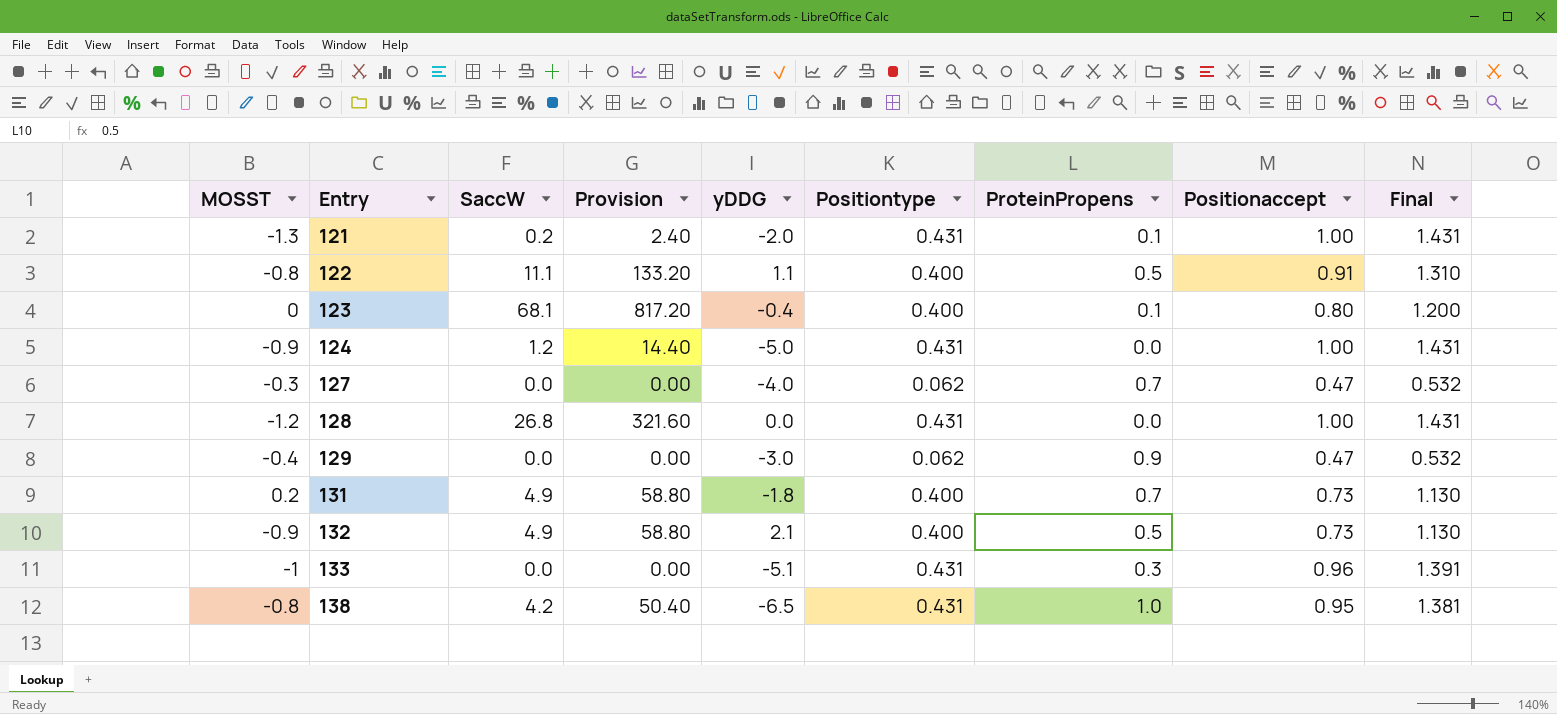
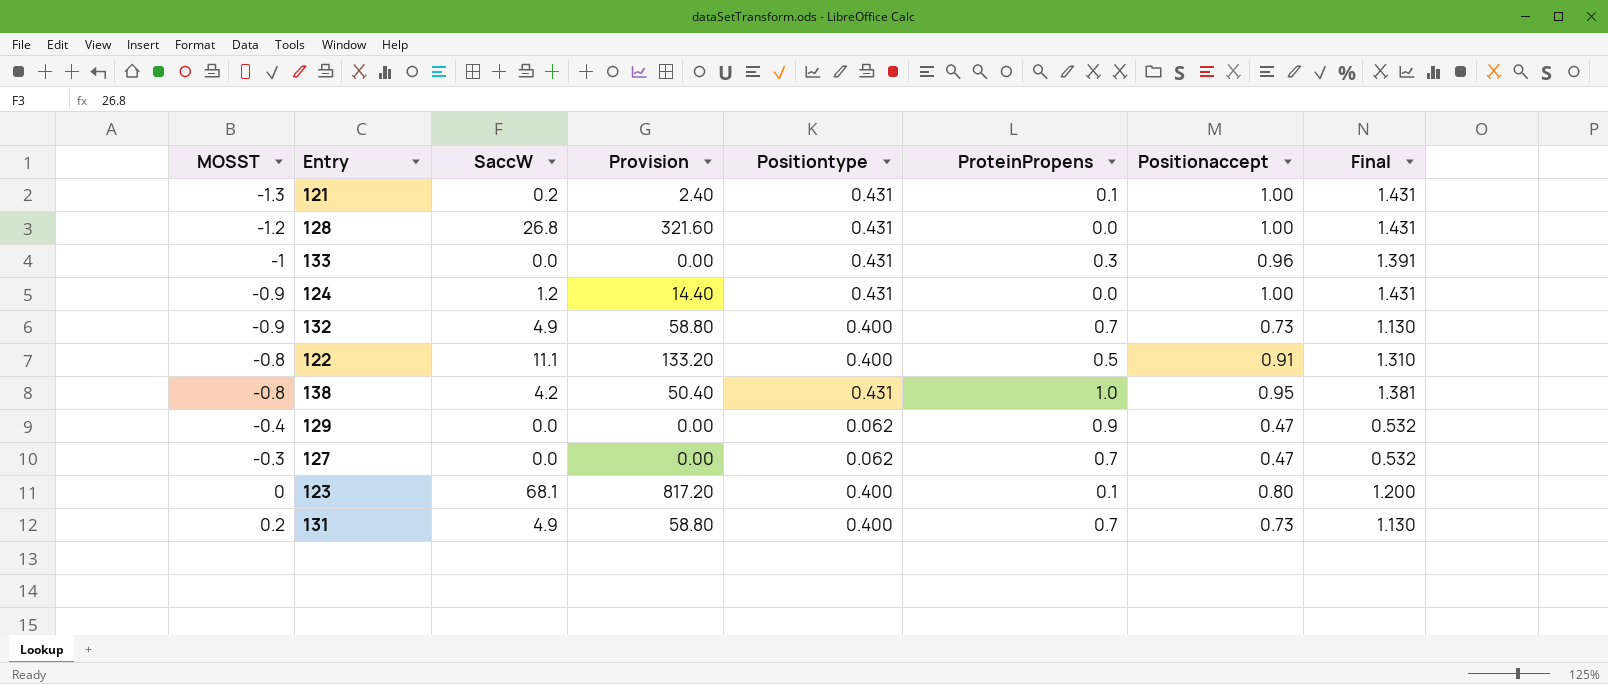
row order: Entry ascending -> MOSST ascending
column yDDG | position: 5 -> none
132 | ProteinPropens: 0.5 -> 0.7

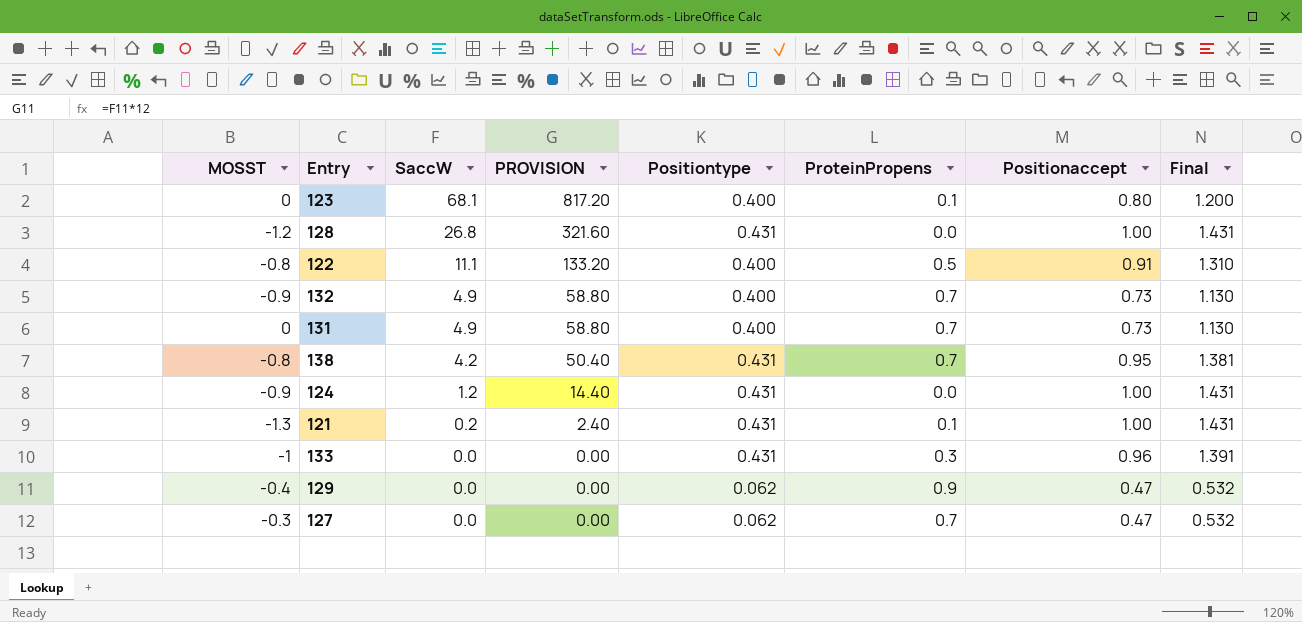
row order: MOSST ascending -> SaccW descending
column name: Provision -> PROVISION
131 | MOSST: 0.2 -> 0
138 | ProteinPropens: 1.0 -> 0.7

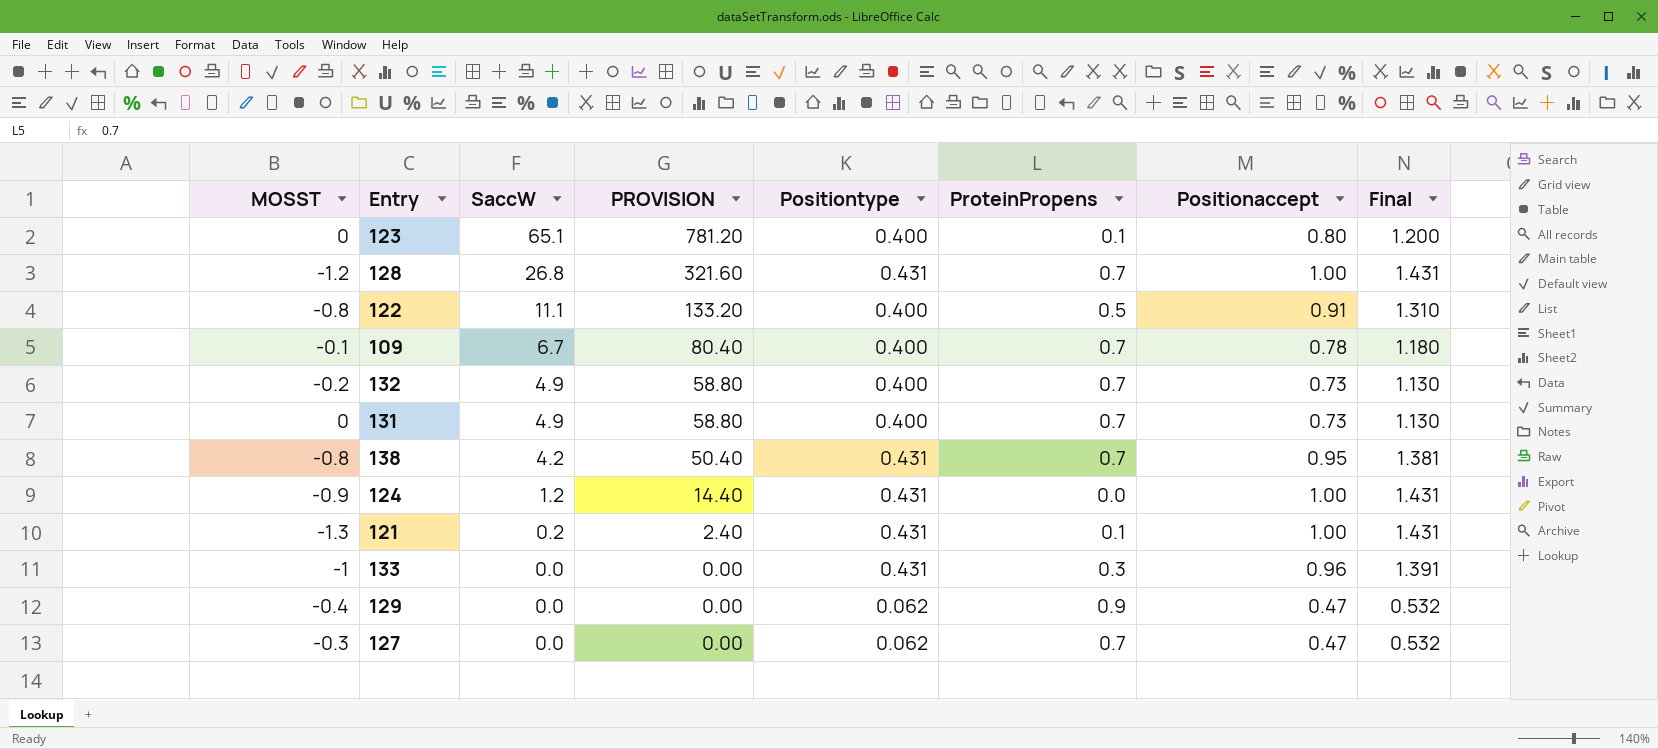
123 | SaccW: 68.1 -> 65.1
123 | PROVISION: 817.20 -> 781.20
128 | ProteinPropens: 0.0 -> 0.7
row 109: none -> -0.1 | 6.7 | 80.40 | 0.400 | 0.7 | 0.78 | 1.180
132 | MOSST: -0.9 -> -0.2

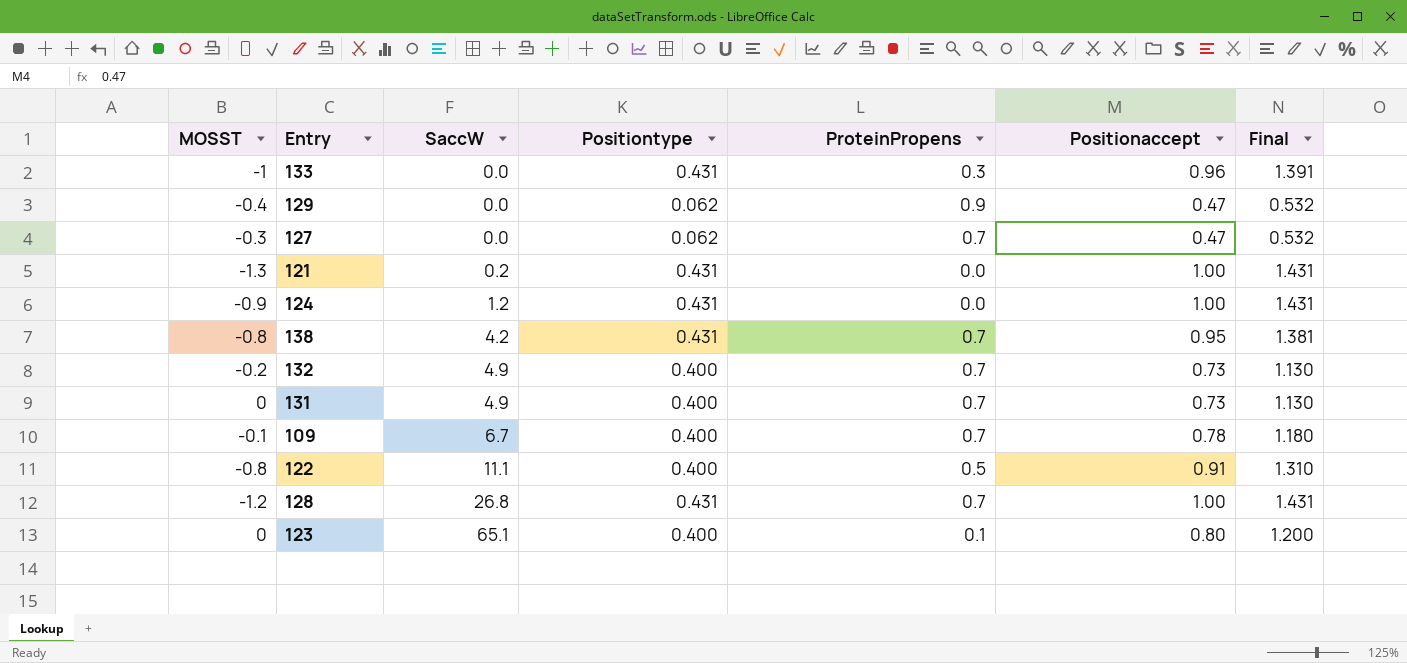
row order: SaccW descending -> SaccW ascending
column PROVISION | formula: [SaccW] * 12 -> none
121 | ProteinPropens: 0.1 -> 0.0

